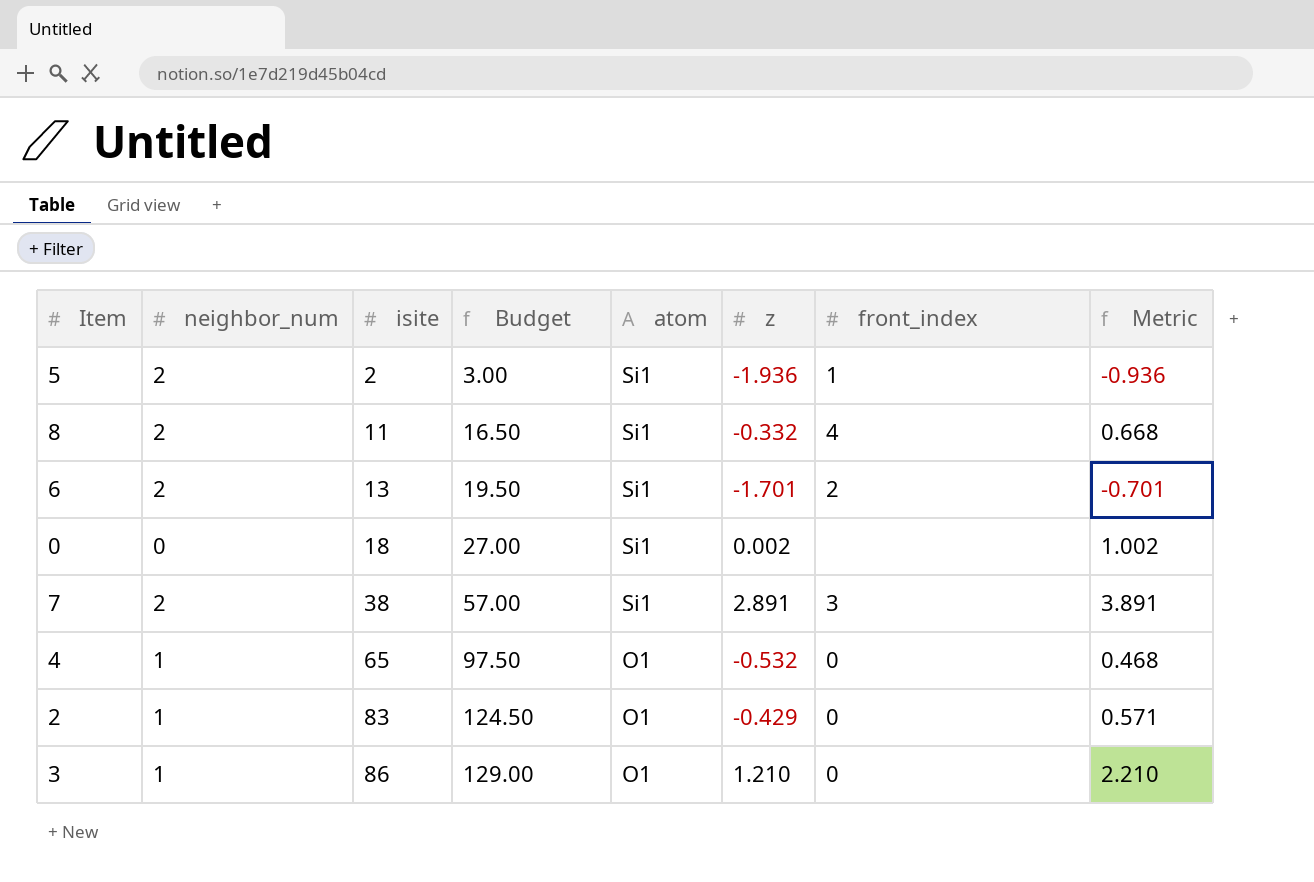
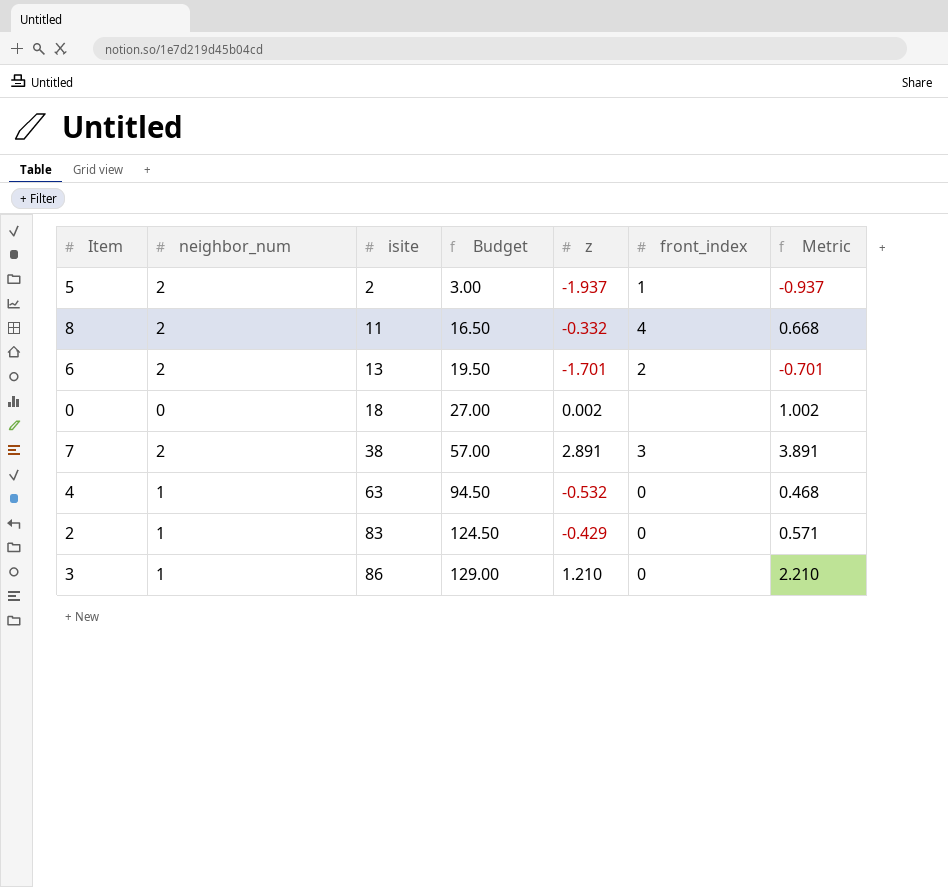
column atom | position: 5 -> none
5 | z: -1.936 -> -1.937
5 | Metric: -0.936 -> -0.937
4 | isite: 65 -> 63
4 | Budget: 97.50 -> 94.50

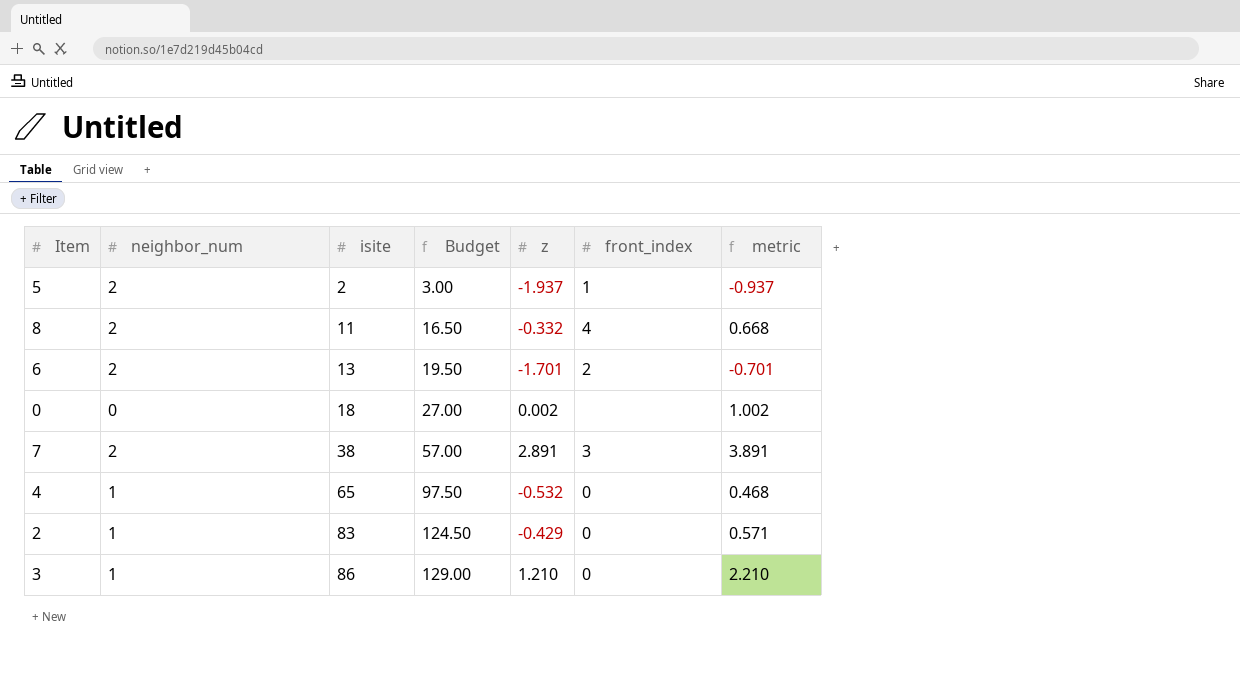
column name: Metric -> metric
4 | isite: 63 -> 65
4 | Budget: 94.50 -> 97.50

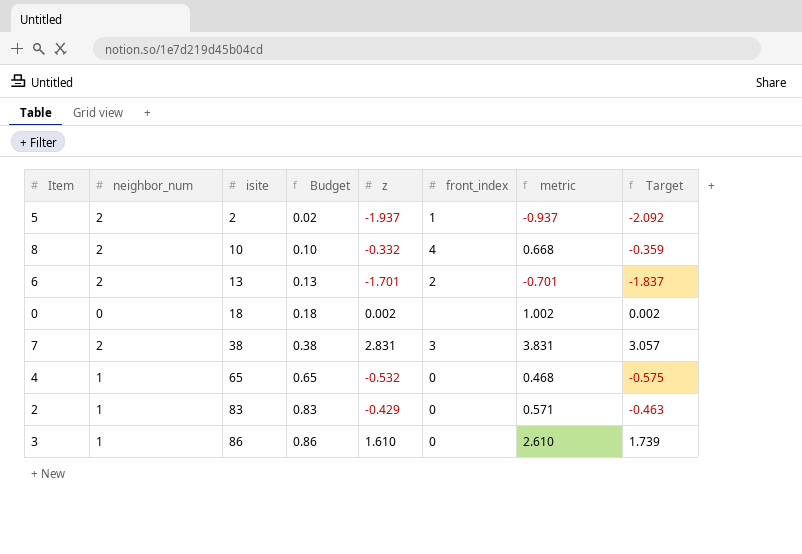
column Budget | formula: [isite] * 1.5 -> [isite] * 0.01
column Target | formula: none -> [z] * 1.08
8 | isite: 11 -> 10
7 | z: 2.891 -> 2.831
7 | metric: 3.891 -> 3.831
3 | z: 1.210 -> 1.610
3 | metric: 2.210 -> 2.610

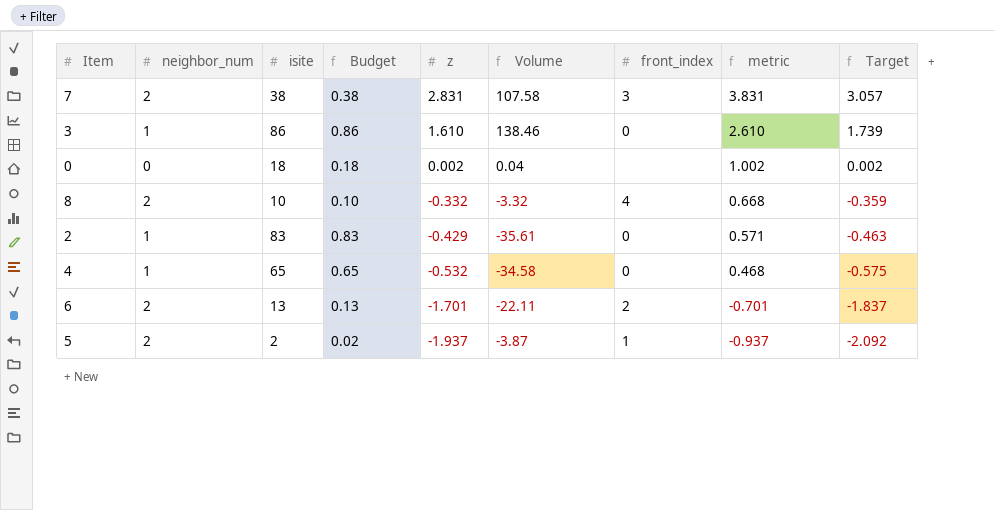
row order: isite ascending -> z descending
column Volume | formula: none -> [isite] * [z]

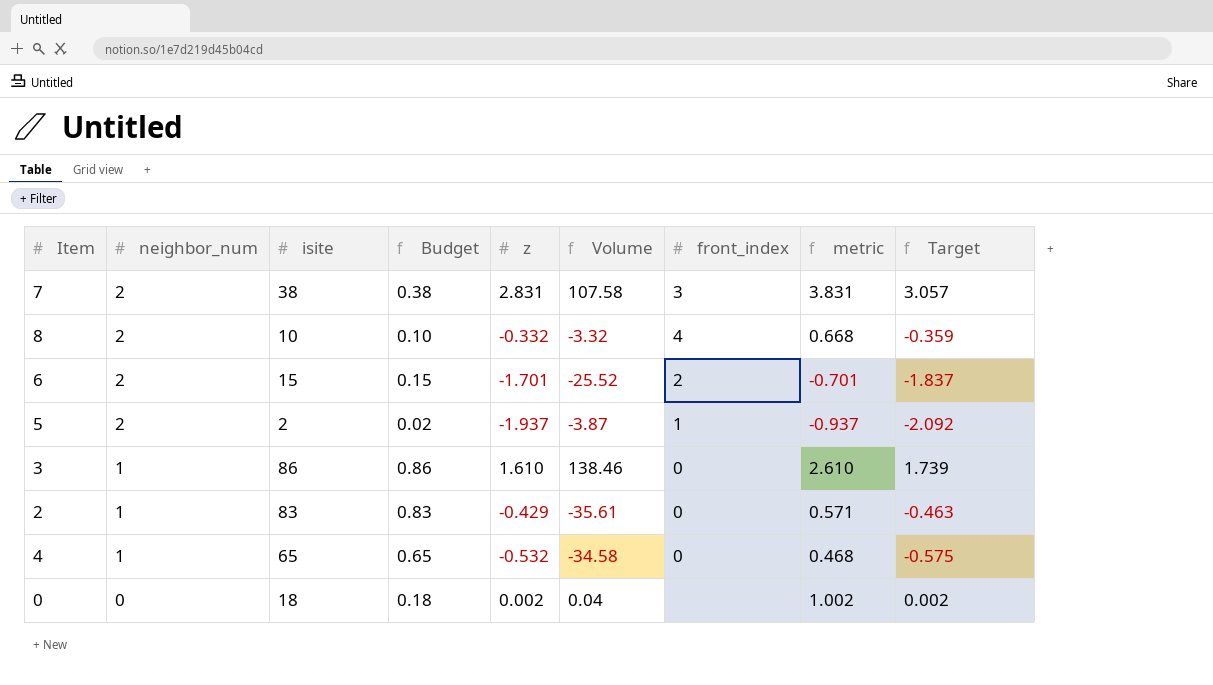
row order: z descending -> neighbor_num descending
6 | isite: 13 -> 15
6 | Budget: 0.13 -> 0.15
6 | Volume: -22.11 -> -25.52

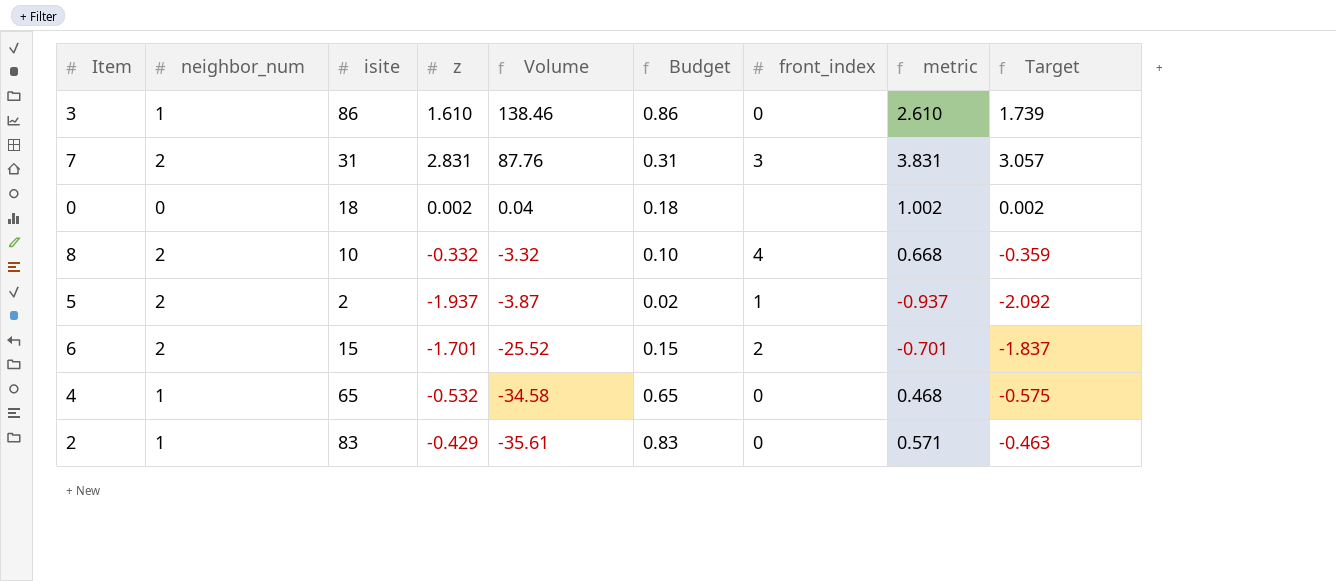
row order: neighbor_num descending -> Volume descending
column Budget | position: 4 -> 6
7 | isite: 38 -> 31
7 | Volume: 107.58 -> 87.76
7 | Budget: 0.38 -> 0.31

